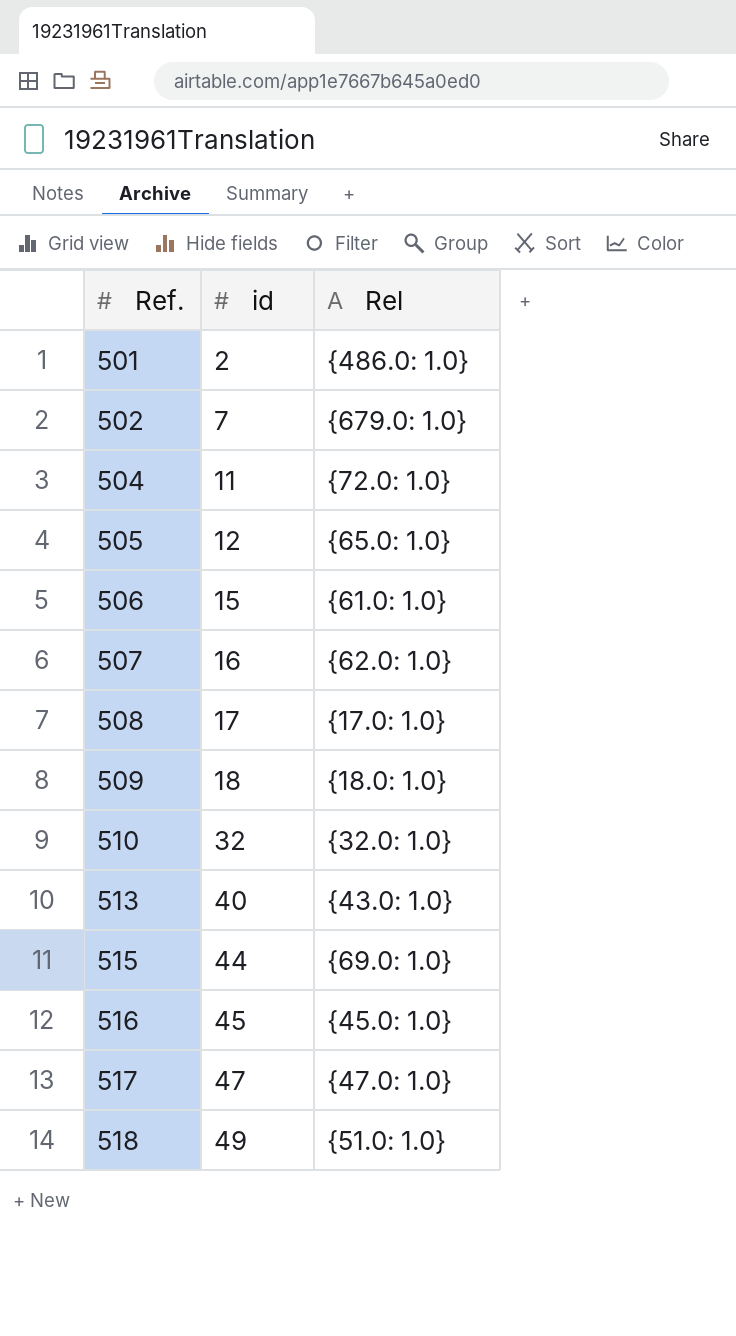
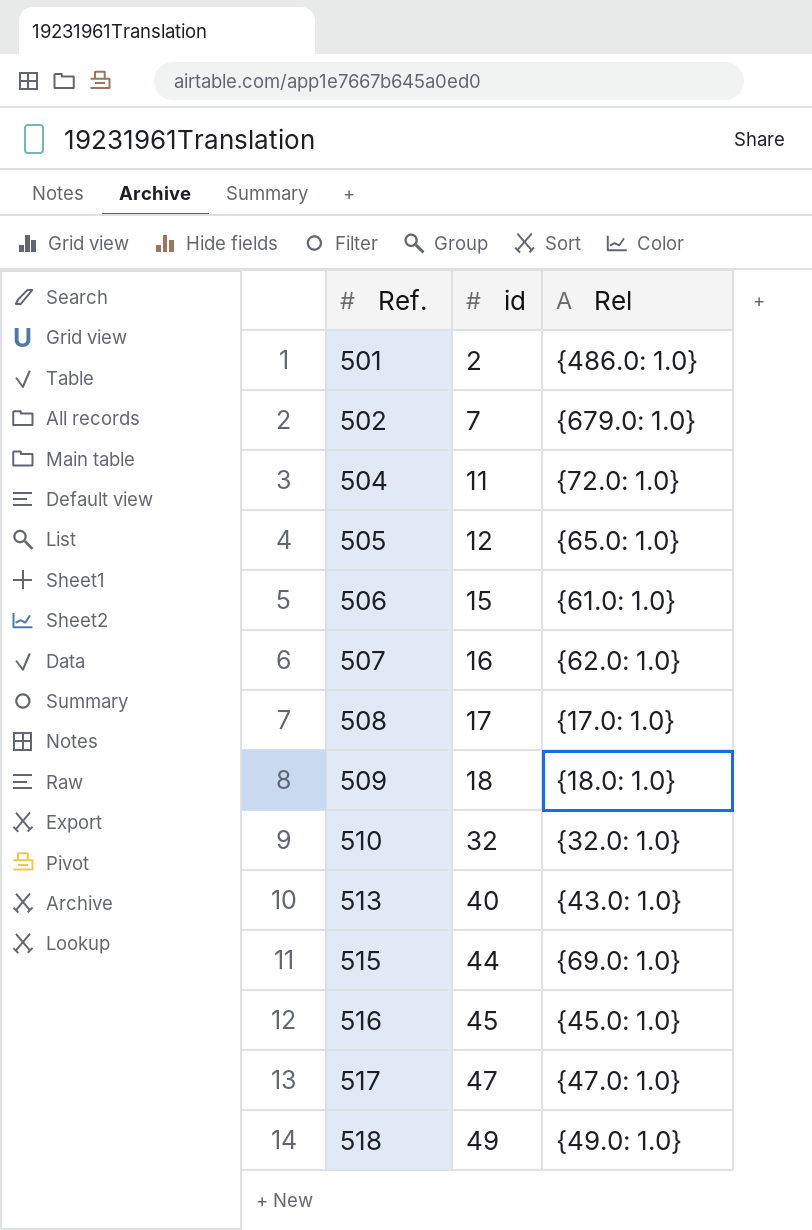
518 | Rel: {51.0: 1.0} -> {49.0: 1.0}

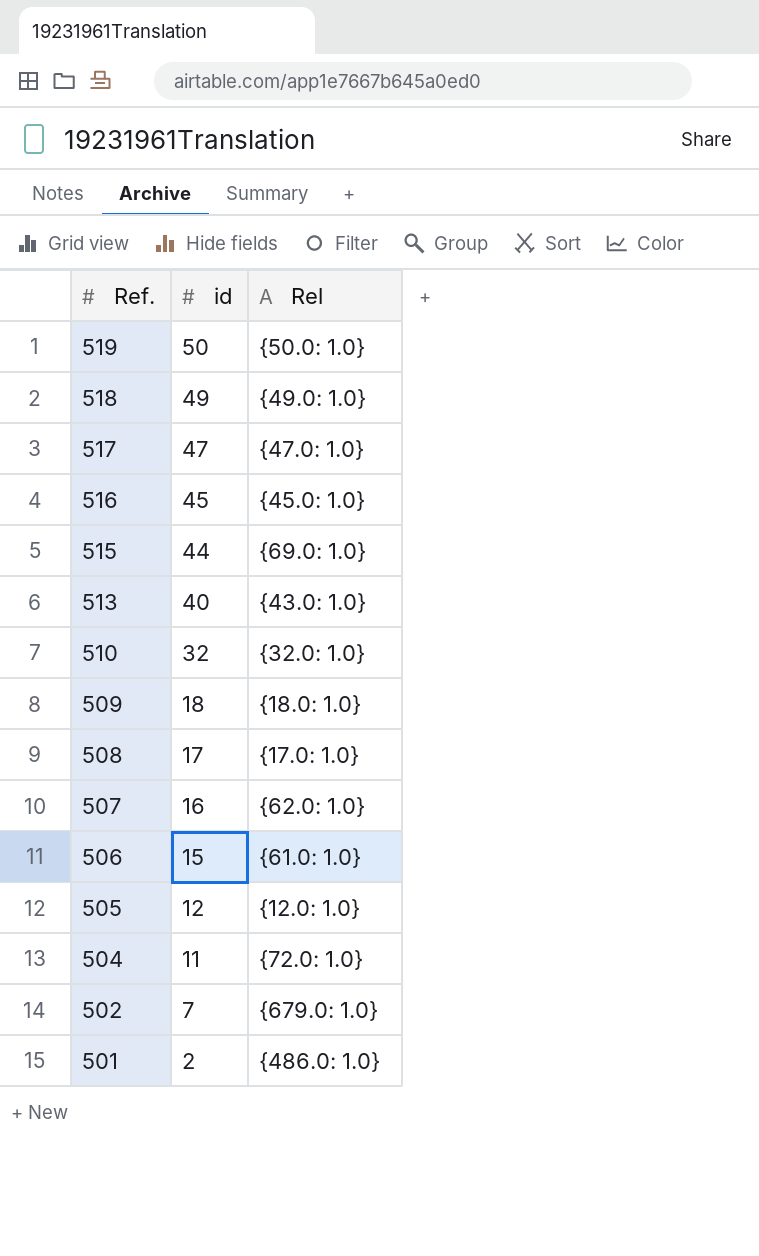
row order: Ref. ascending -> Ref. descending
row 519: none -> 50 | {50.0: 1.0}
505 | Rel: {65.0: 1.0} -> {12.0: 1.0}

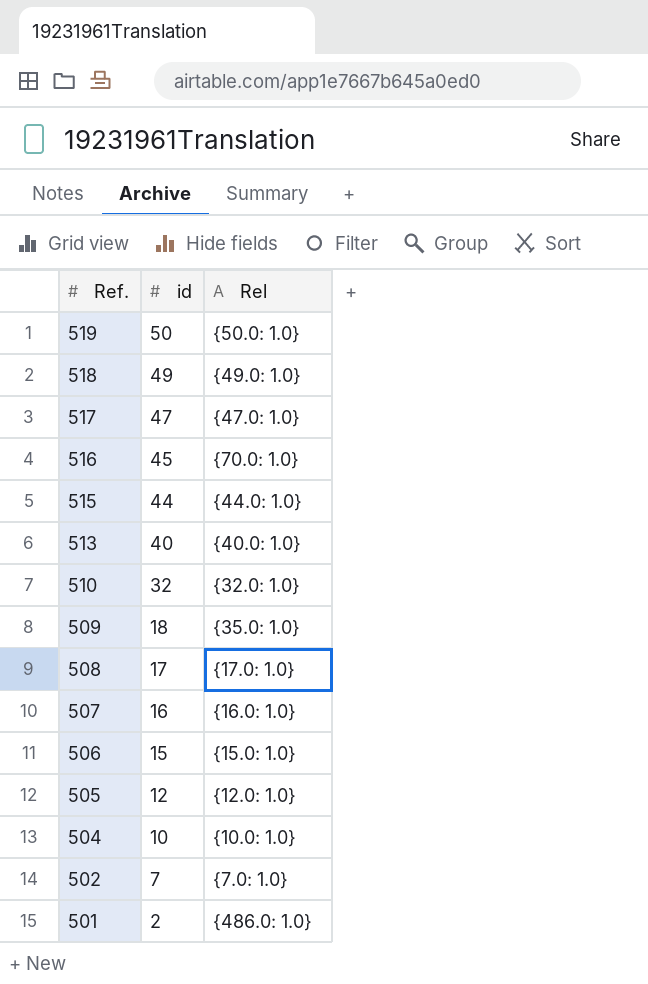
516 | Rel: {45.0: 1.0} -> {70.0: 1.0}
515 | Rel: {69.0: 1.0} -> {44.0: 1.0}
513 | Rel: {43.0: 1.0} -> {40.0: 1.0}
509 | Rel: {18.0: 1.0} -> {35.0: 1.0}
507 | Rel: {62.0: 1.0} -> {16.0: 1.0}
506 | Rel: {61.0: 1.0} -> {15.0: 1.0}
504 | id: 11 -> 10
504 | Rel: {72.0: 1.0} -> {10.0: 1.0}
502 | Rel: {679.0: 1.0} -> {7.0: 1.0}

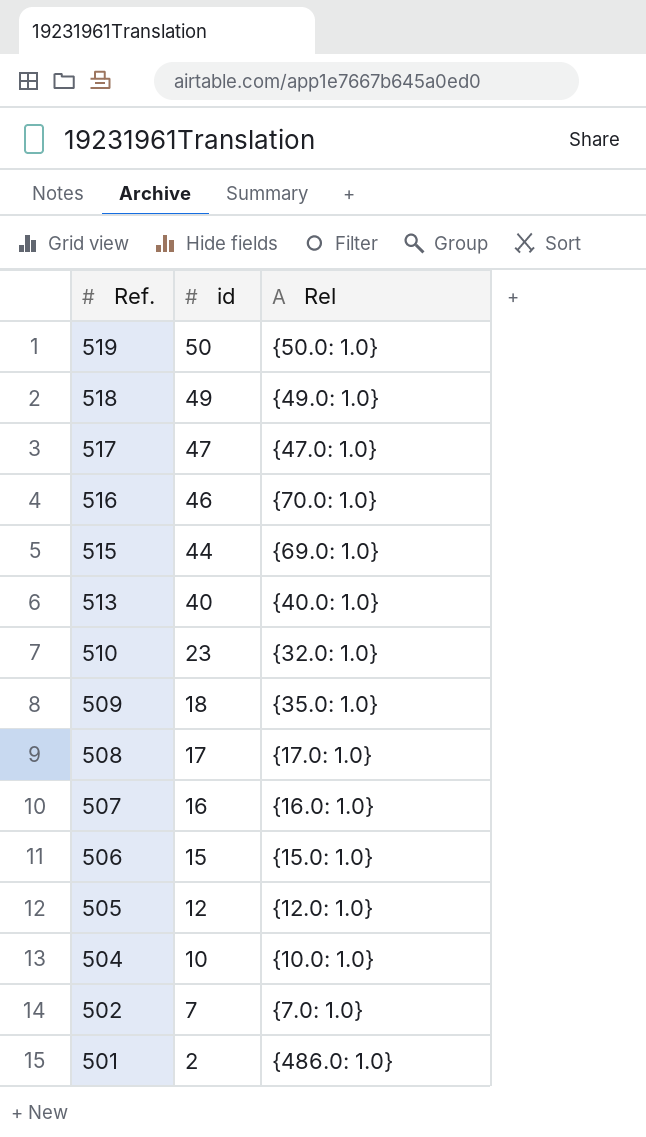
516 | id: 45 -> 46
515 | Rel: {44.0: 1.0} -> {69.0: 1.0}
510 | id: 32 -> 23

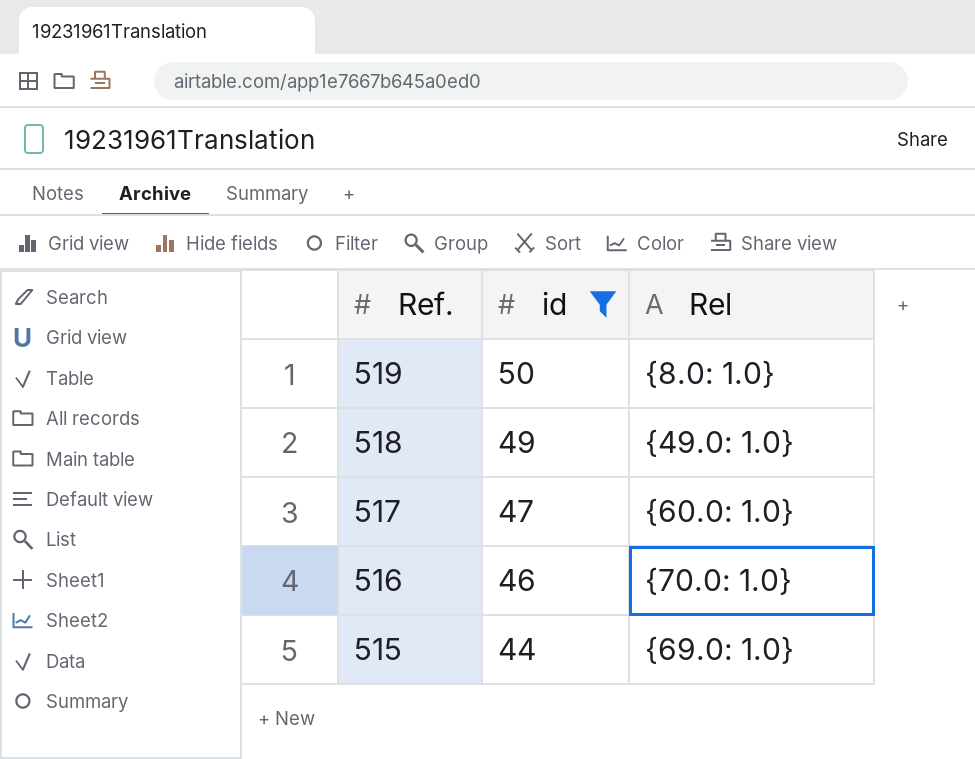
filter: none -> id >= 44
519 | Rel: {50.0: 1.0} -> {8.0: 1.0}
517 | Rel: {47.0: 1.0} -> {60.0: 1.0}

